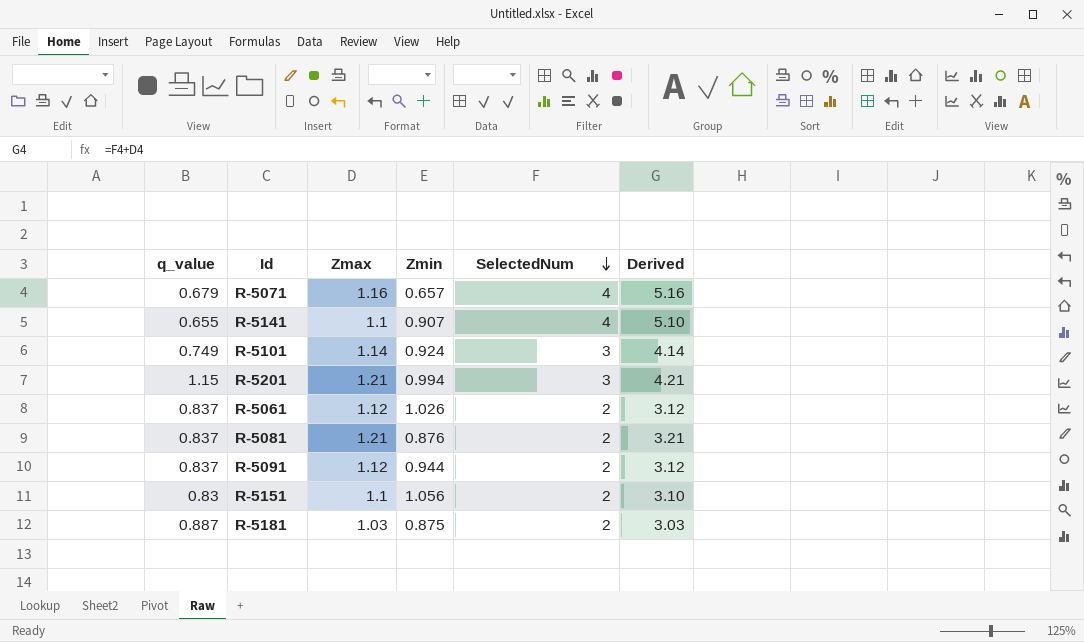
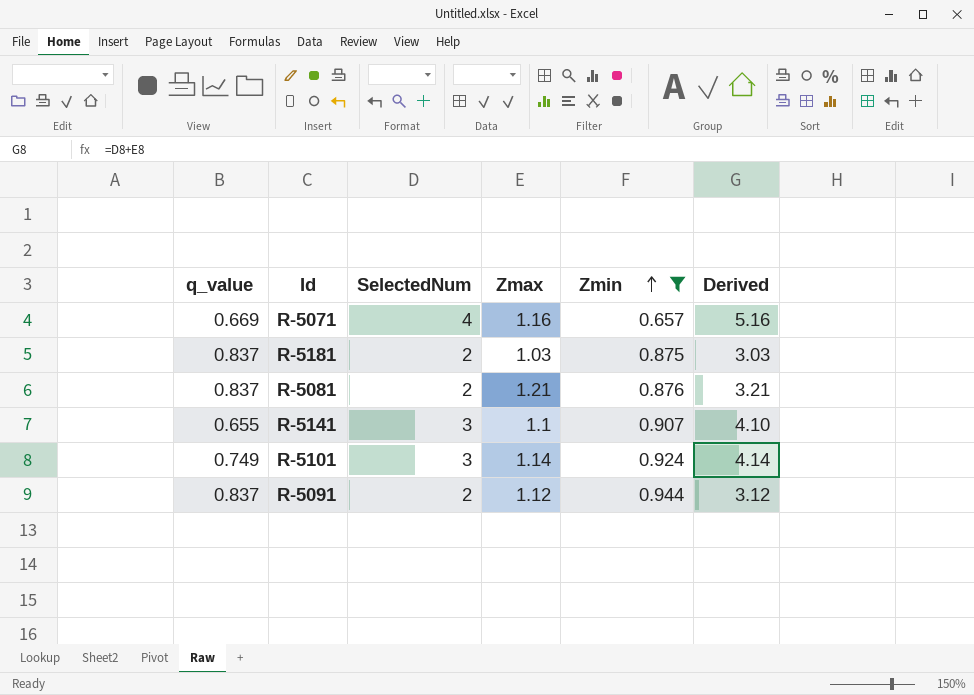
filter: none -> Zmin <= 0.944
row order: SelectedNum descending -> Zmin ascending
column SelectedNum | position: 5 -> 3
R-5071 | q_value: 0.679 -> 0.669
R-5181 | q_value: 0.887 -> 0.837
R-5141 | SelectedNum: 4 -> 3
R-5141 | Derived: 5.10 -> 4.10

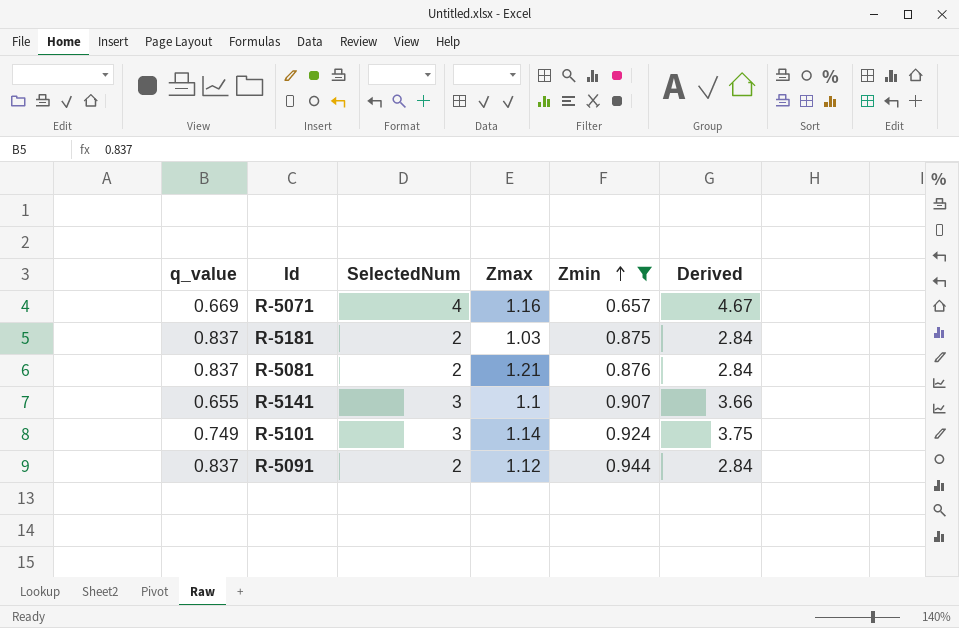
column Derived | formula: [SelectedNum] + [Zmax] -> [q_value] + [SelectedNum]

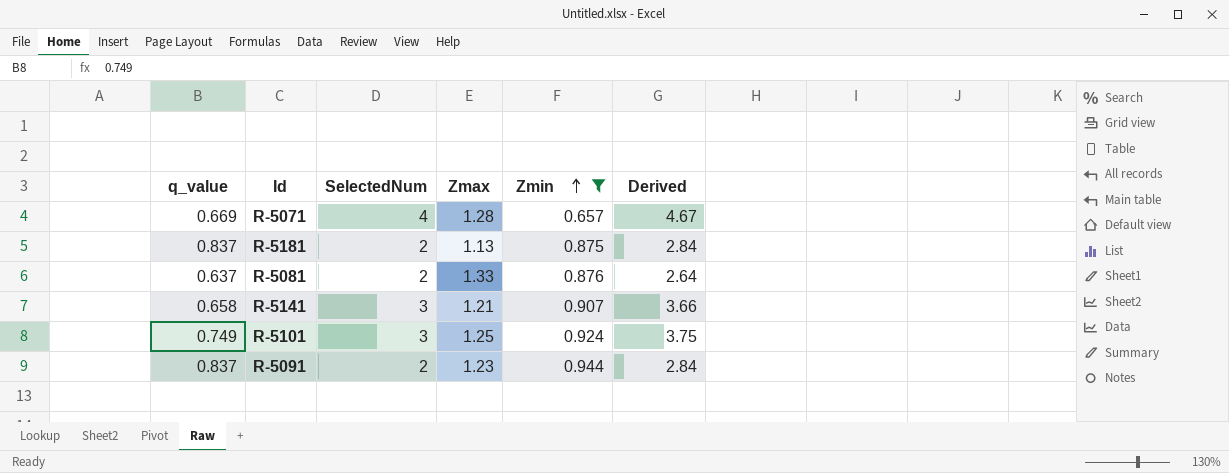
R-5071 | Zmax: 1.16 -> 1.28
R-5181 | Zmax: 1.03 -> 1.13
R-5081 | q_value: 0.837 -> 0.637
R-5081 | Zmax: 1.21 -> 1.33
R-5081 | Derived: 2.84 -> 2.64
R-5141 | q_value: 0.655 -> 0.658
R-5141 | Zmax: 1.1 -> 1.21
R-5101 | Zmax: 1.14 -> 1.25
R-5091 | Zmax: 1.12 -> 1.23

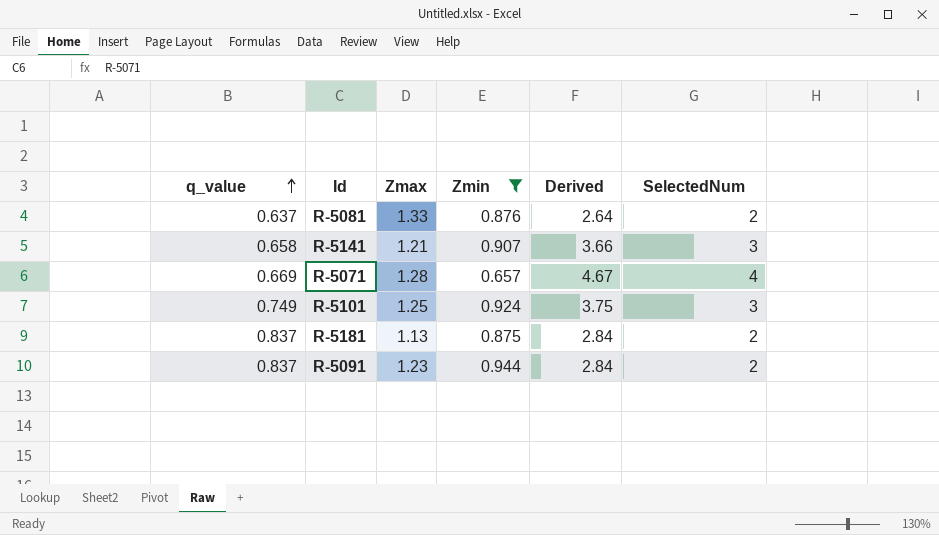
row order: Zmin ascending -> q_value ascending
column SelectedNum | position: 3 -> 6

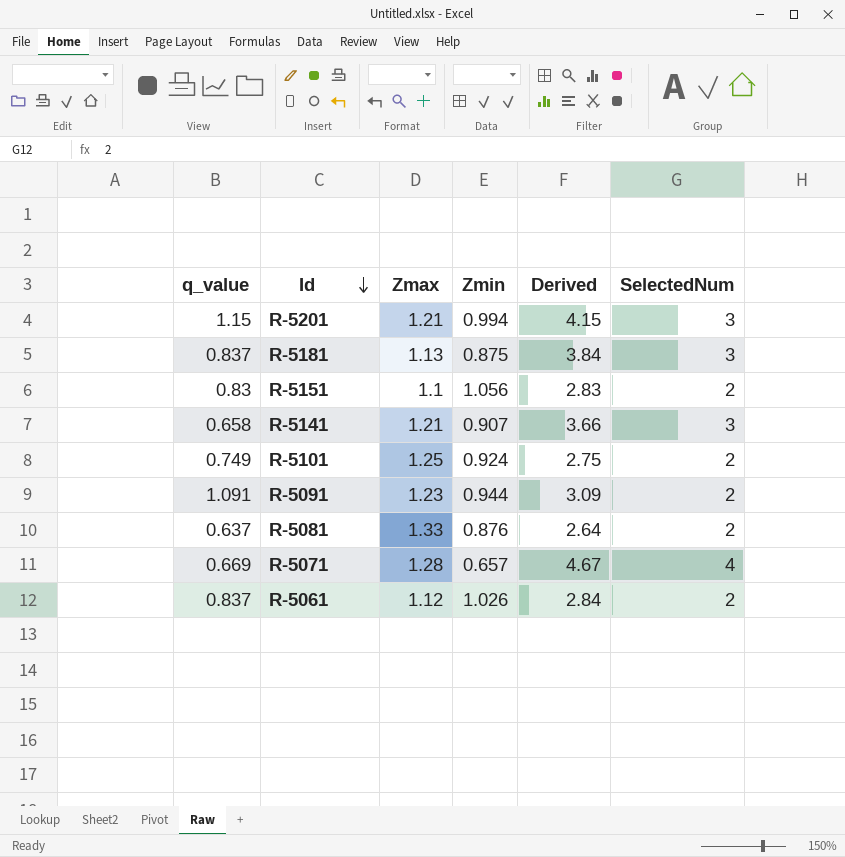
filter: Zmin <= 0.944 -> none
row order: q_value ascending -> Id descending
R-5181 | Derived: 2.84 -> 3.84
R-5181 | SelectedNum: 2 -> 3
R-5101 | Derived: 3.75 -> 2.75
R-5101 | SelectedNum: 3 -> 2
R-5091 | q_value: 0.837 -> 1.091
R-5091 | Derived: 2.84 -> 3.09

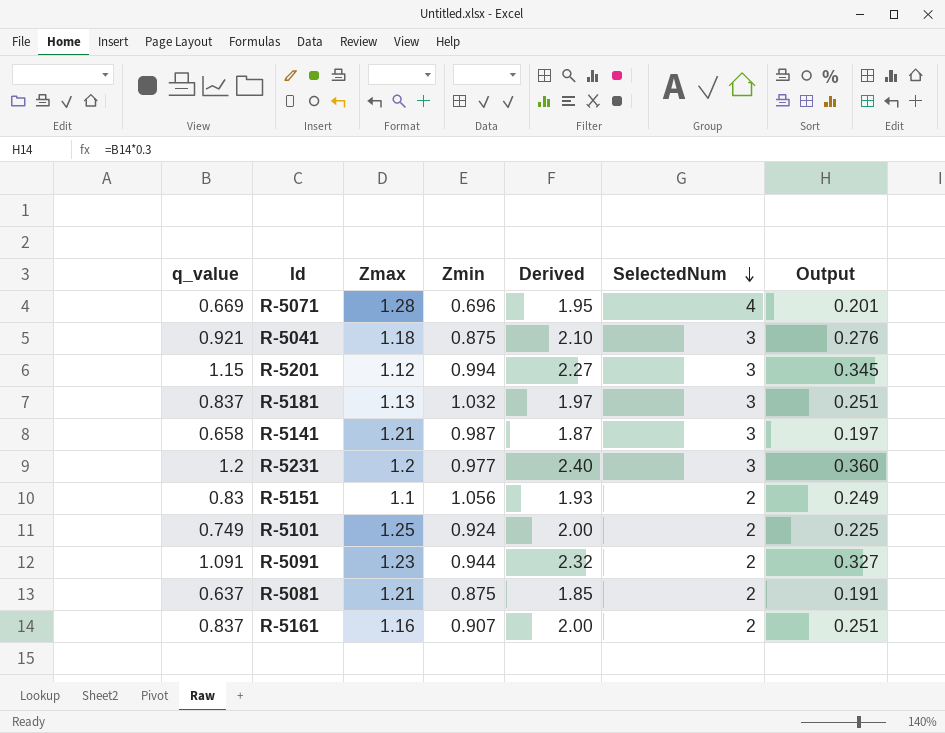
row order: Id descending -> SelectedNum descending
column Derived | formula: [q_value] + [SelectedNum] -> [q_value] + [Zmax]
column Output | formula: none -> [q_value] * 0.3
row R-5061: 0.837 | 1.12 | 1.026 | 2.84 | 2 -> none
R-5071 | Zmin: 0.657 -> 0.696
row R-5041: none -> 0.921 | 1.18 | 0.875 | 2.10 | 3 | 0.276
R-5201 | Zmax: 1.21 -> 1.12
R-5181 | Zmin: 0.875 -> 1.032
R-5141 | Zmin: 0.907 -> 0.987
row R-5231: none -> 1.2 | 1.2 | 0.977 | 2.40 | 3 | 0.360
R-5081 | Zmax: 1.33 -> 1.21
R-5081 | Zmin: 0.876 -> 0.875
row R-5161: none -> 0.837 | 1.16 | 0.907 | 2.00 | 2 | 0.251

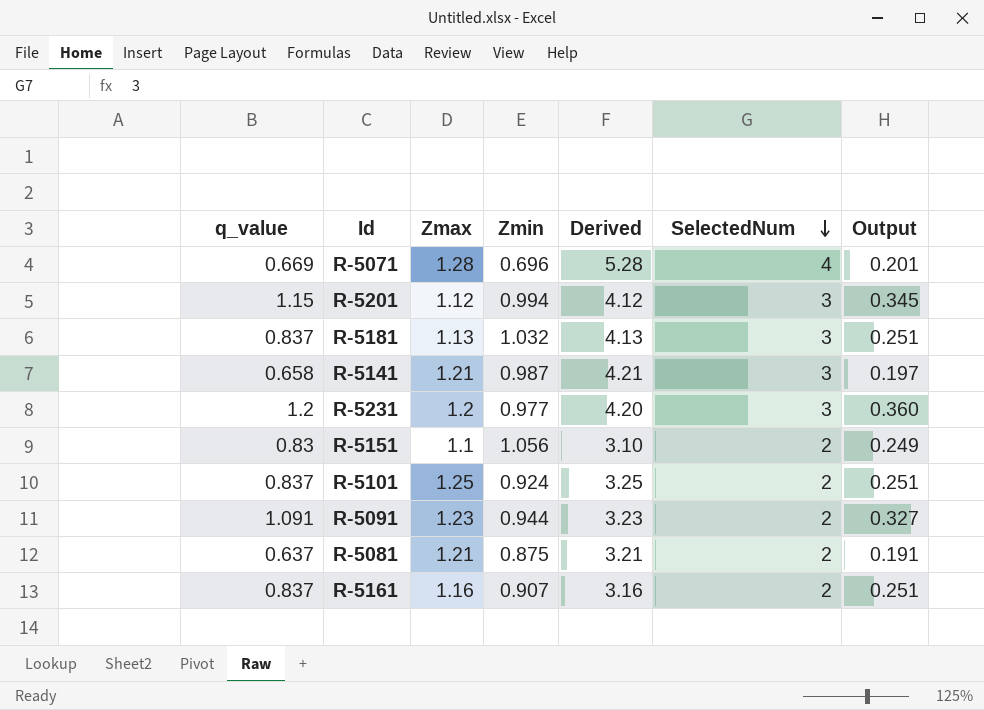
column Derived | formula: [q_value] + [Zmax] -> [Zmax] + [SelectedNum]
row R-5041: 0.921 | 1.18 | 0.875 | 2.10 | 3 | 0.276 -> none
R-5101 | q_value: 0.749 -> 0.837
R-5101 | Output: 0.225 -> 0.251

